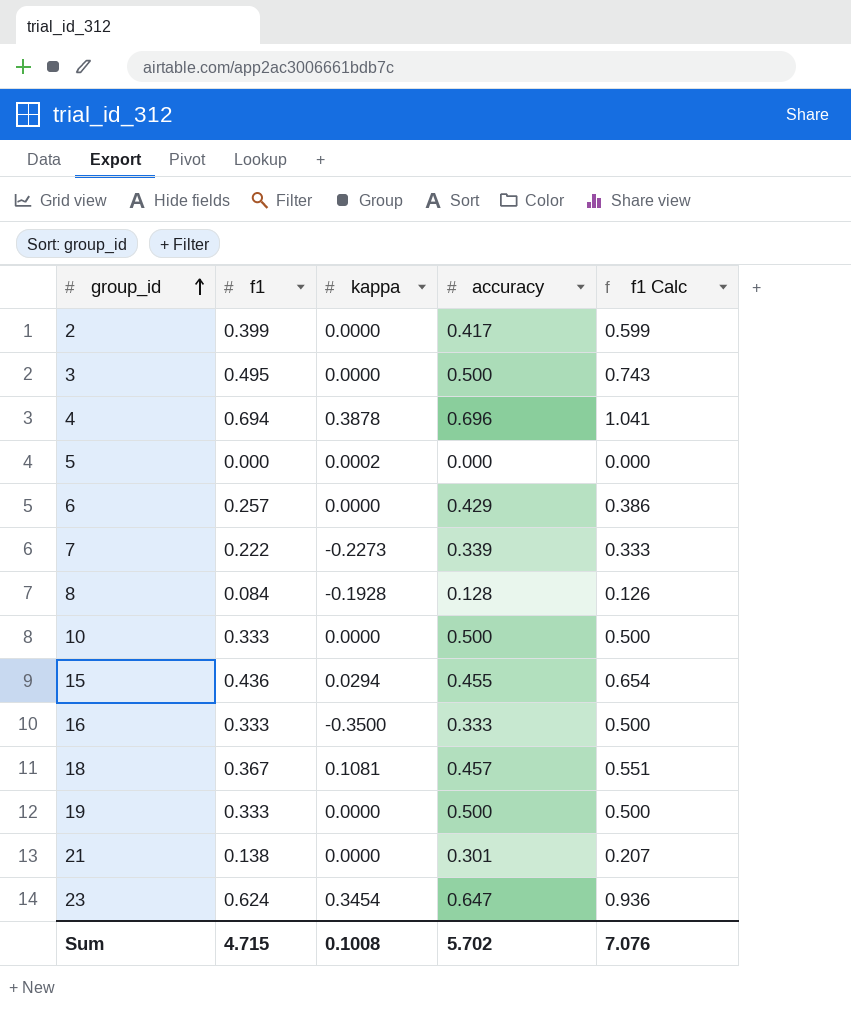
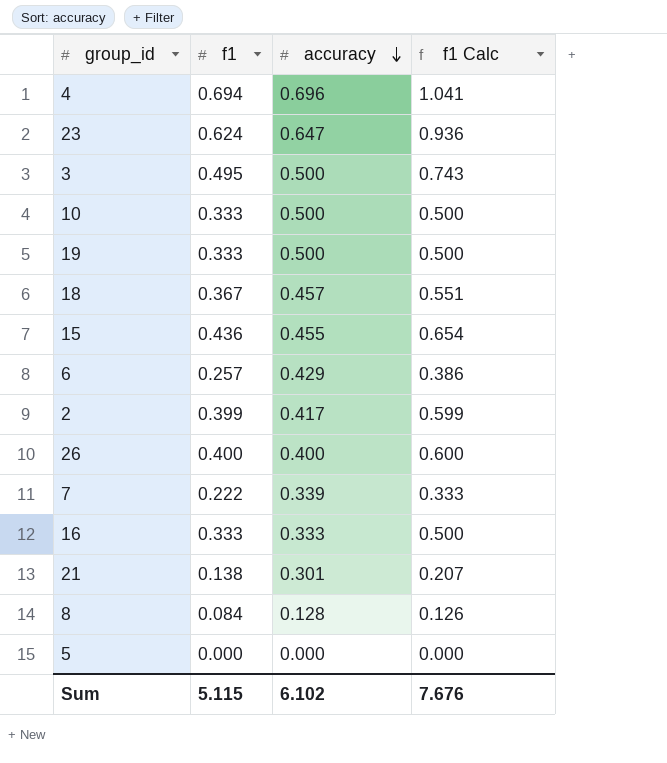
row order: group_id ascending -> accuracy descending
column kappa | position: 3 -> none
row 26: none -> 0.400 | 0.400 | 0.600
Sum | f1: 4.715 -> 5.115
Sum | accuracy: 5.702 -> 6.102
Sum | f1 Calc: 7.076 -> 7.676

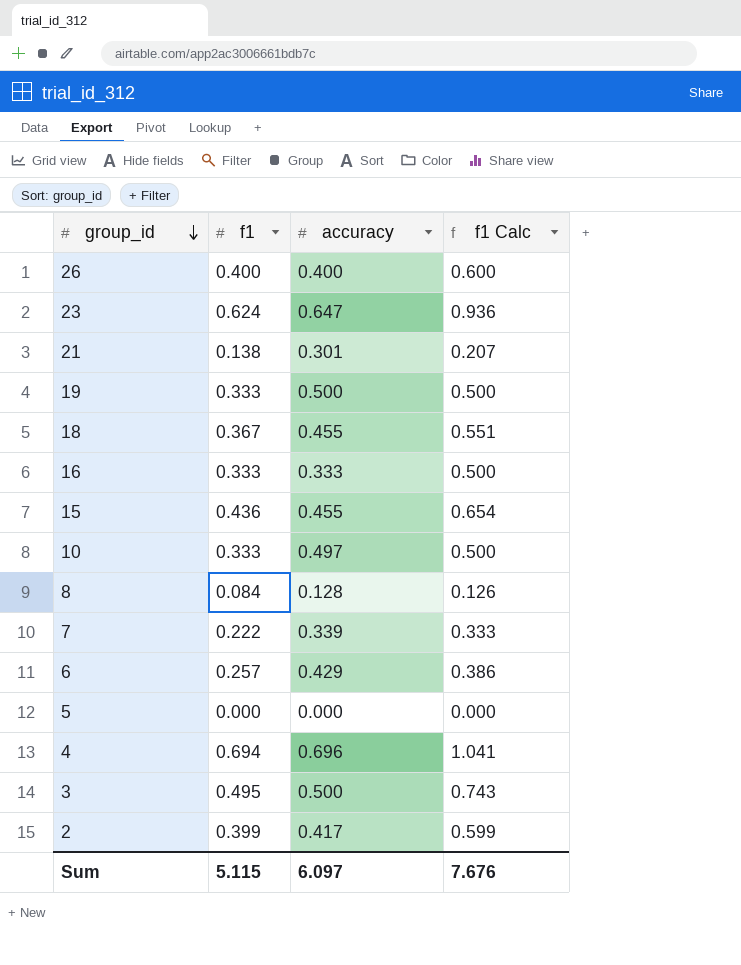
row order: accuracy descending -> group_id descending
18 | accuracy: 0.457 -> 0.455
10 | accuracy: 0.500 -> 0.497
Sum | accuracy: 6.102 -> 6.097

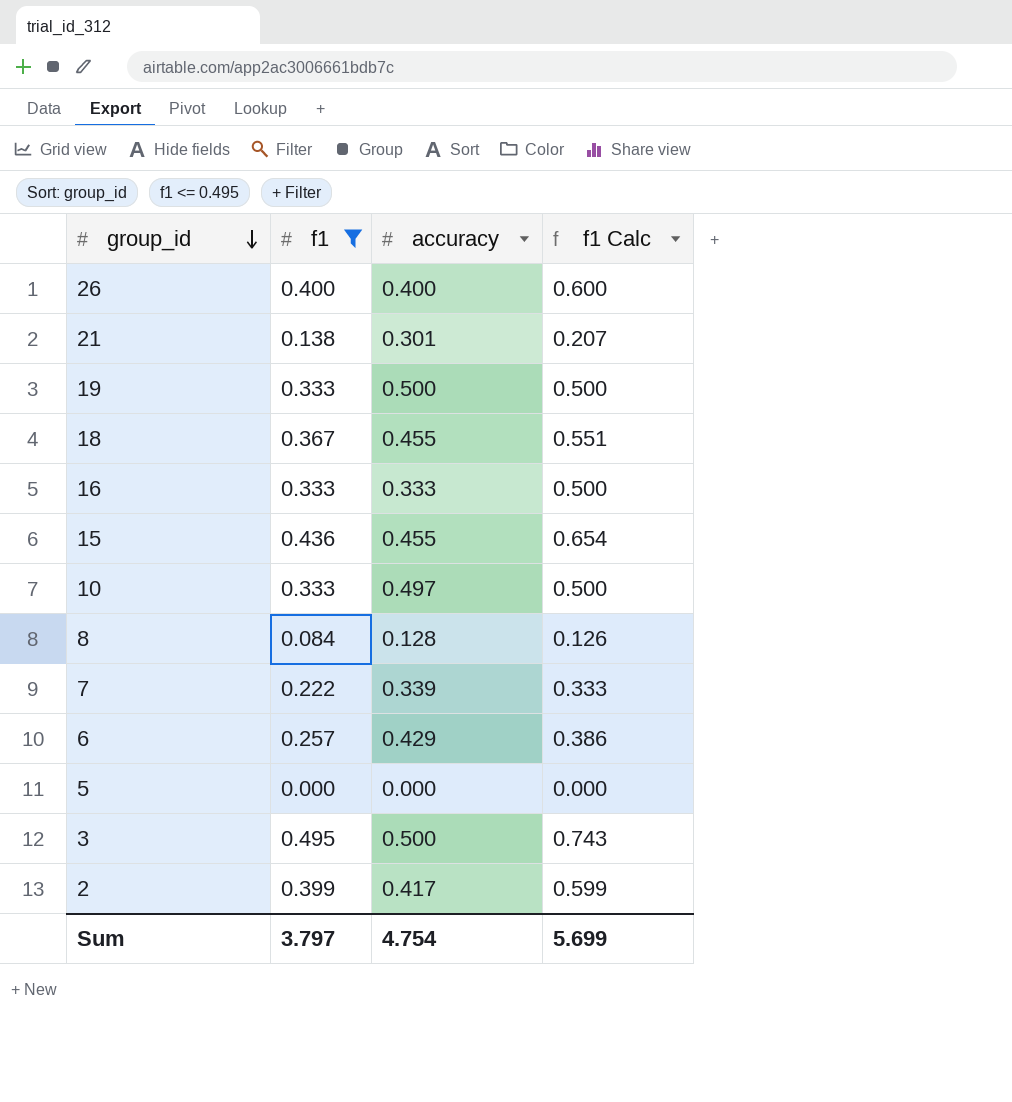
filter: none -> f1 <= 0.495
Sum | f1: 5.115 -> 3.797
Sum | accuracy: 6.097 -> 4.754
Sum | f1 Calc: 7.676 -> 5.699

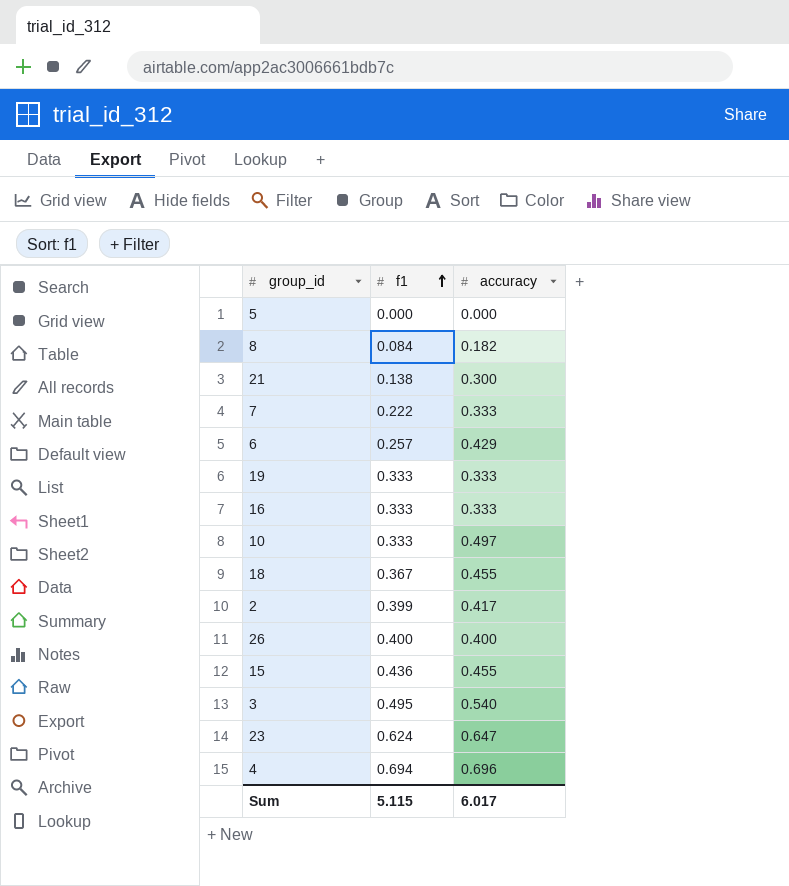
filter: f1 <= 0.495 -> none
row order: group_id descending -> f1 ascending
column f1 Calc | formula: [f1] * 1.5 -> none
8 | accuracy: 0.128 -> 0.182
21 | accuracy: 0.301 -> 0.300
7 | accuracy: 0.339 -> 0.333
19 | accuracy: 0.500 -> 0.333
3 | accuracy: 0.500 -> 0.540
Sum | f1: 3.797 -> 5.115
Sum | accuracy: 4.754 -> 6.017

